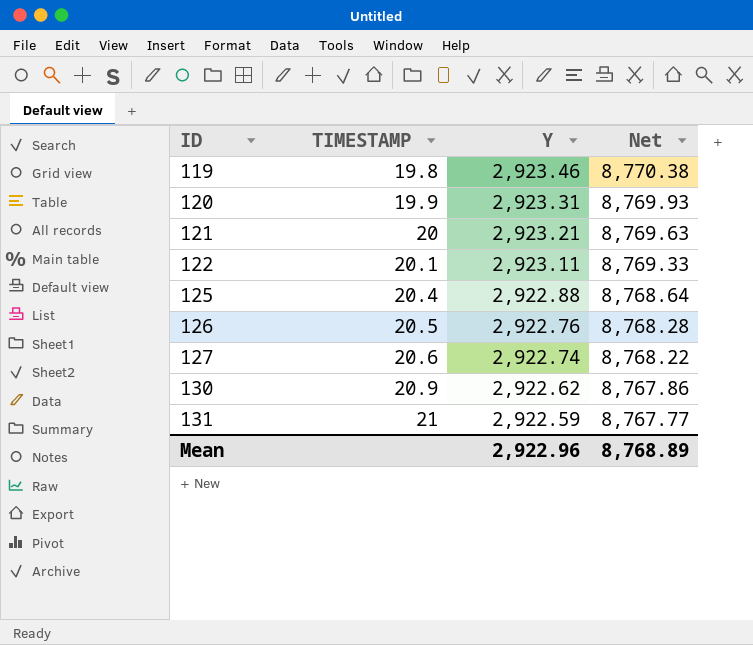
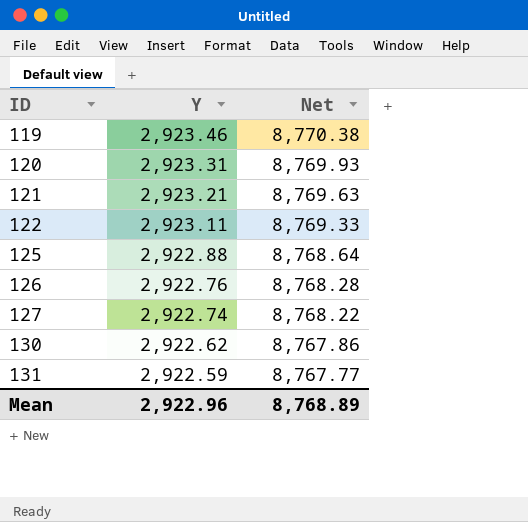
column TIMESTAMP | position: 2 -> none

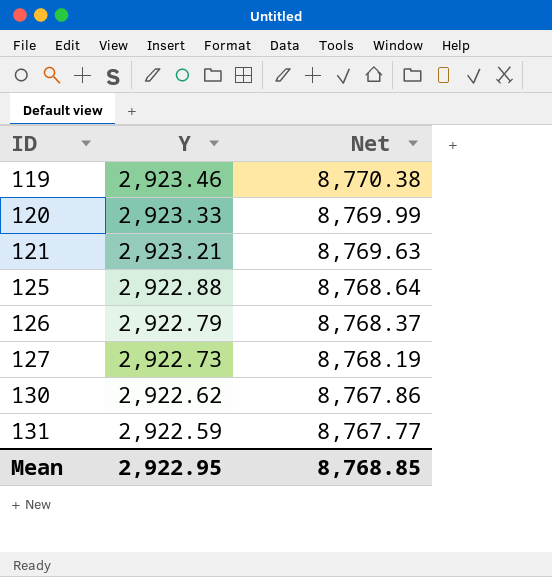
row 122: 2,923.11 | 8,769.33 -> none
120 | Y: 2,923.31 -> 2,923.33
120 | Net: 8,769.93 -> 8,769.99
126 | Y: 2,922.76 -> 2,922.79
126 | Net: 8,768.28 -> 8,768.37
127 | Y: 2,922.74 -> 2,922.73
127 | Net: 8,768.22 -> 8,768.19
Mean | Y: 2,922.96 -> 2,922.95
Mean | Net: 8,768.89 -> 8,768.85

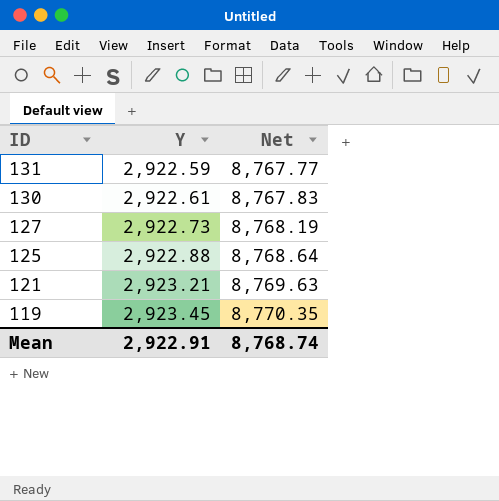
row order: ID ascending -> ID descending
row 120: 2,923.33 | 8,769.99 -> none
row 126: 2,922.79 | 8,768.37 -> none
130 | Y: 2,922.62 -> 2,922.61
130 | Net: 8,767.86 -> 8,767.83
119 | Y: 2,923.46 -> 2,923.45
119 | Net: 8,770.38 -> 8,770.35
Mean | Y: 2,922.95 -> 2,922.91
Mean | Net: 8,768.85 -> 8,768.74

